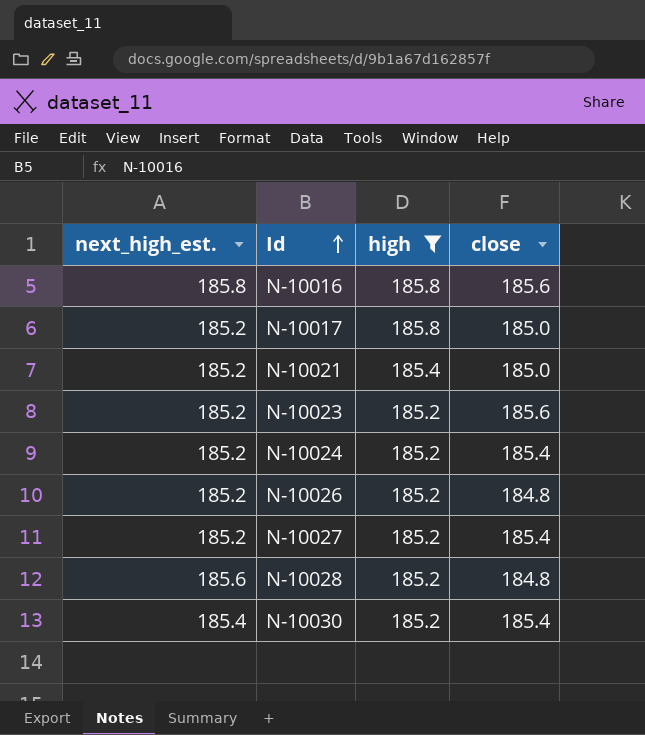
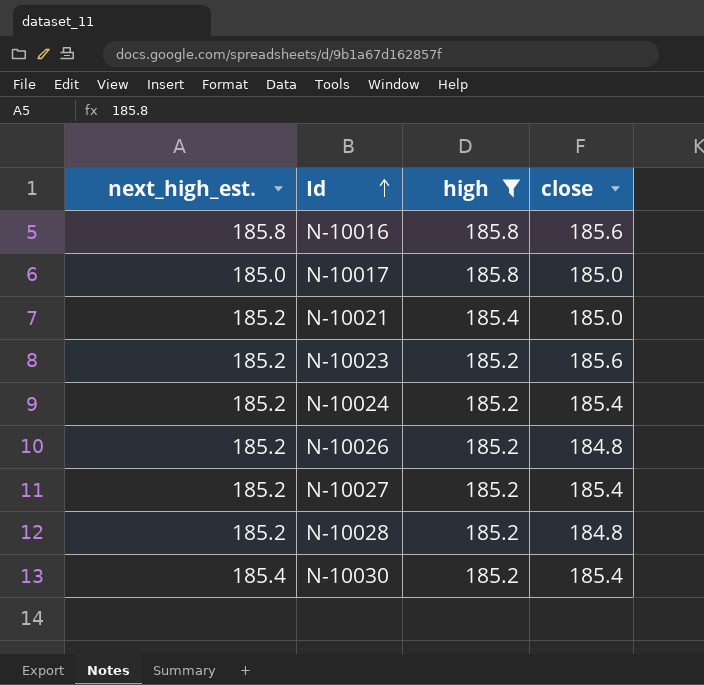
N-10017 | next_high_est.: 185.2 -> 185.0
N-10028 | next_high_est.: 185.6 -> 185.2

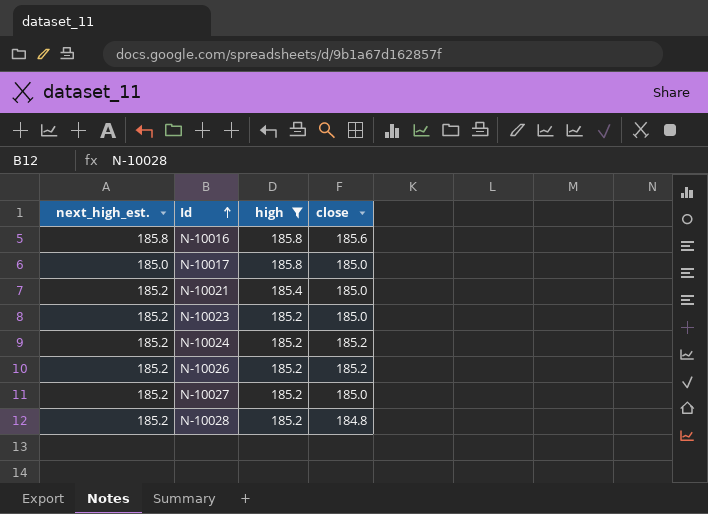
row N-10030: 185.4 | 185.2 | 185.4 -> none
N-10023 | close: 185.6 -> 185.0
N-10024 | close: 185.4 -> 185.2
N-10026 | close: 184.8 -> 185.2
N-10027 | close: 185.4 -> 185.0

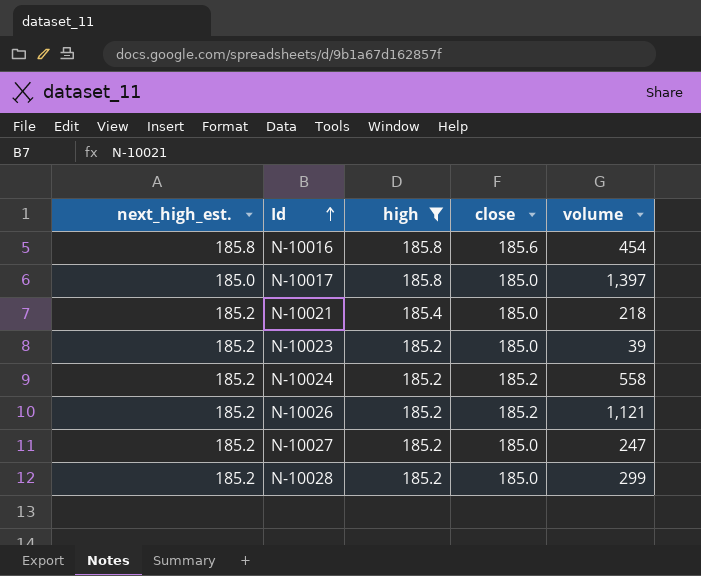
column volume | position: none -> 5
N-10028 | close: 184.8 -> 185.0

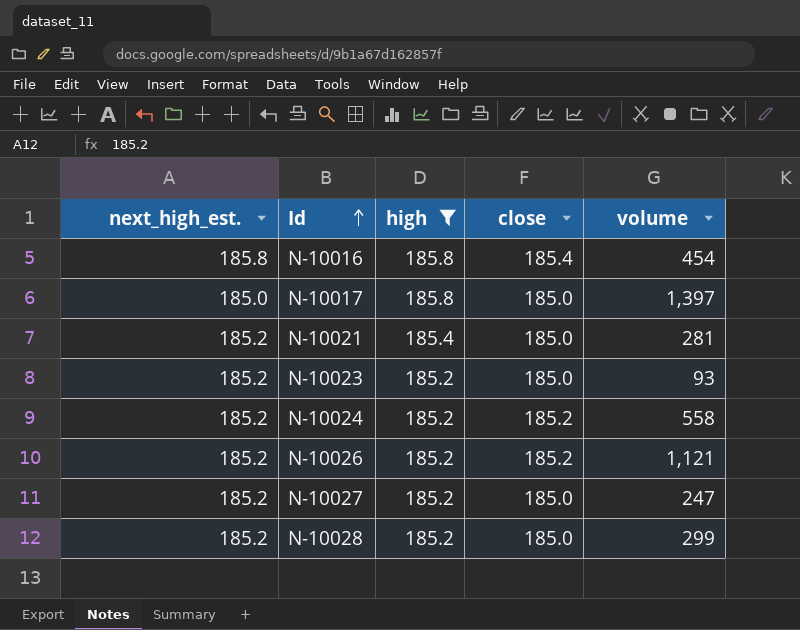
N-10016 | close: 185.6 -> 185.4
N-10021 | volume: 218 -> 281
N-10023 | volume: 39 -> 93

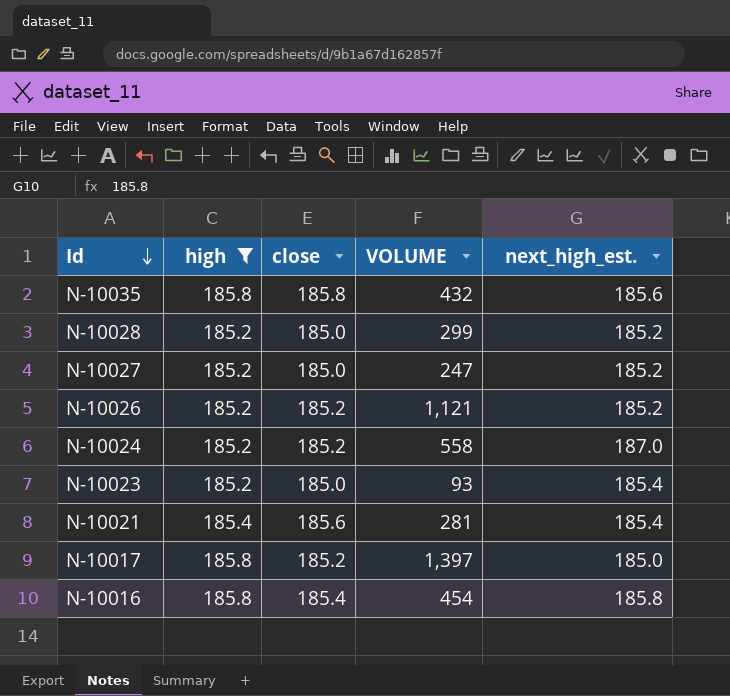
row order: Id ascending -> Id descending
column name: volume -> VOLUME
column next_high_est. | position: 1 -> 5
row N-10035: none -> 185.8 | 185.8 | 432 | 185.6
N-10024 | next_high_est.: 185.2 -> 187.0
N-10023 | next_high_est.: 185.2 -> 185.4
N-10021 | close: 185.0 -> 185.6
N-10021 | next_high_est.: 185.2 -> 185.4
N-10017 | close: 185.0 -> 185.2

